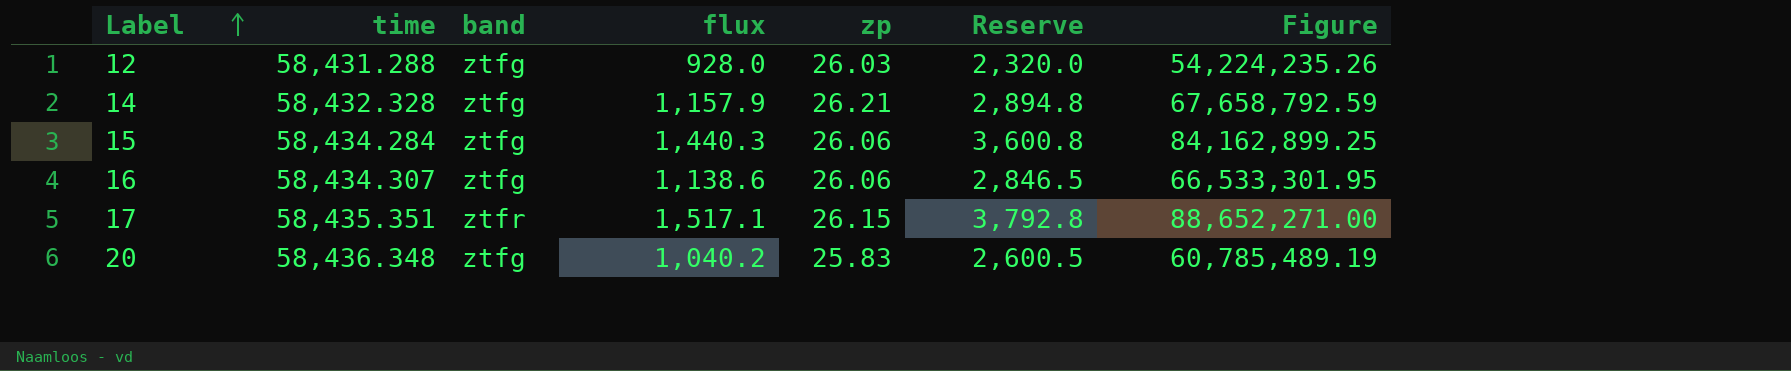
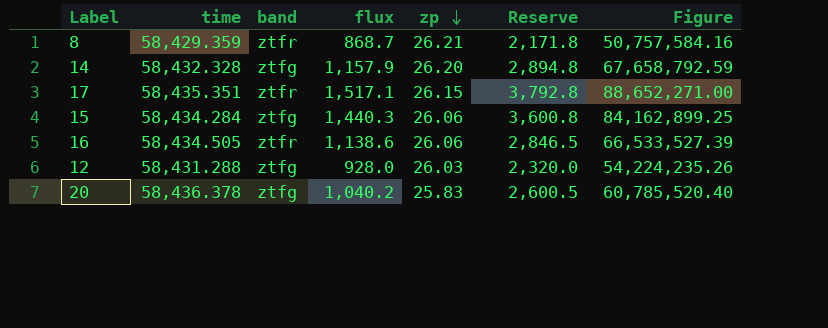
row order: Label ascending -> zp descending
row 8: none -> 58,429.359 | ztfr | 868.7 | 26.21 | 2,171.8 | 50,757,584.16
14 | zp: 26.21 -> 26.20
16 | time: 58,434.307 -> 58,434.505
16 | band: ztfg -> ztfr
16 | Figure: 66,533,301.95 -> 66,533,527.39
20 | time: 58,436.348 -> 58,436.378
20 | Figure: 60,785,489.19 -> 60,785,520.40

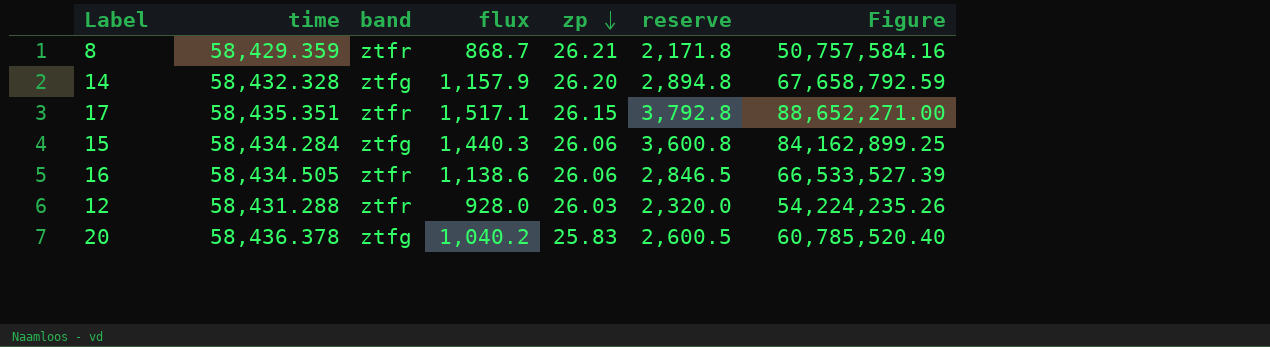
column name: Reserve -> reserve
12 | band: ztfg -> ztfr

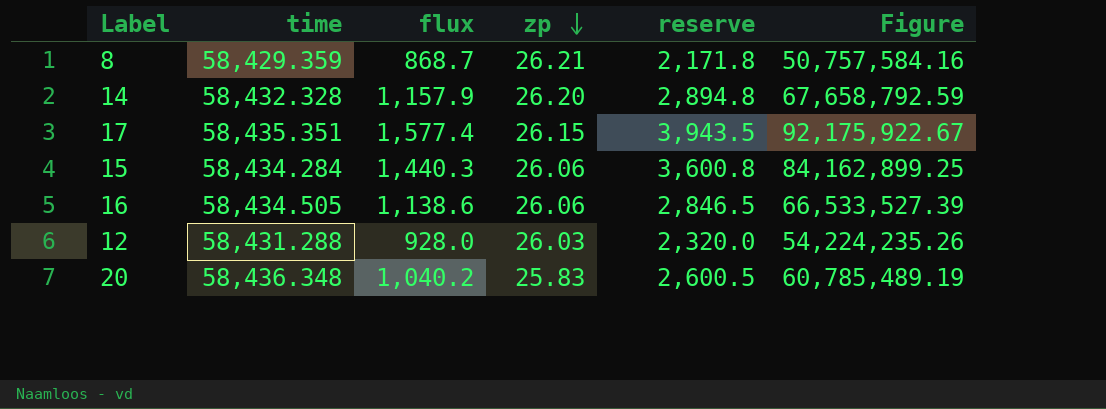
column band | position: 3 -> none
17 | flux: 1,517.1 -> 1,577.4
17 | reserve: 3,792.8 -> 3,943.5
17 | Figure: 88,652,271.00 -> 92,175,922.67
20 | time: 58,436.378 -> 58,436.348
20 | Figure: 60,785,520.40 -> 60,785,489.19

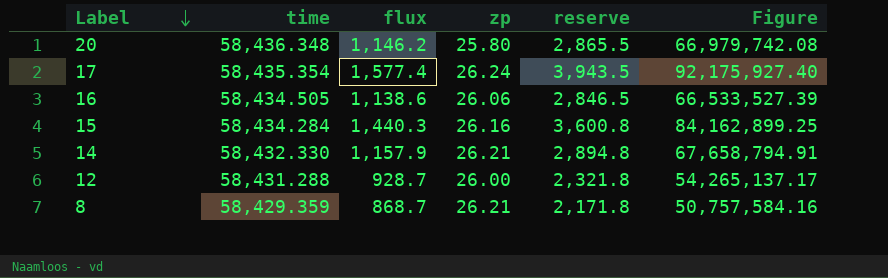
row order: zp descending -> Label descending
20 | flux: 1,040.2 -> 1,146.2
20 | zp: 25.83 -> 25.80
20 | reserve: 2,600.5 -> 2,865.5
20 | Figure: 60,785,489.19 -> 66,979,742.08
17 | time: 58,435.351 -> 58,435.354
17 | zp: 26.15 -> 26.24
17 | Figure: 92,175,922.67 -> 92,175,927.40
15 | zp: 26.06 -> 26.16
14 | time: 58,432.328 -> 58,432.330
14 | zp: 26.20 -> 26.21
14 | Figure: 67,658,792.59 -> 67,658,794.91
12 | flux: 928.0 -> 928.7
12 | zp: 26.03 -> 26.00
12 | reserve: 2,320.0 -> 2,321.8
12 | Figure: 54,224,235.26 -> 54,265,137.17

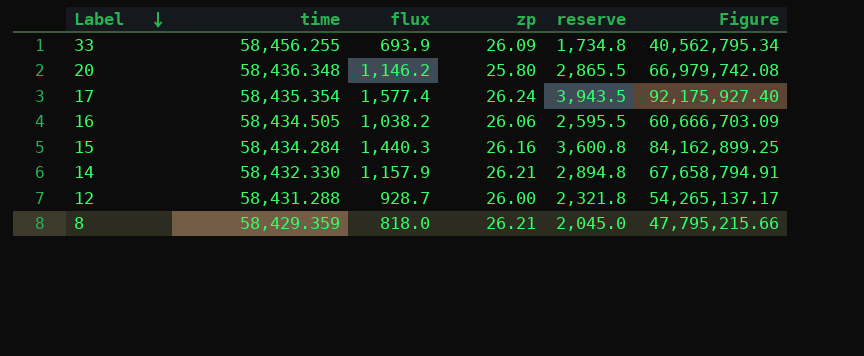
row 33: none -> 58,456.255 | 693.9 | 26.09 | 1,734.8 | 40,562,795.34
16 | flux: 1,138.6 -> 1,038.2
16 | reserve: 2,846.5 -> 2,595.5
16 | Figure: 66,533,527.39 -> 60,666,703.09
8 | flux: 868.7 -> 818.0
8 | reserve: 2,171.8 -> 2,045.0
8 | Figure: 50,757,584.16 -> 47,795,215.66

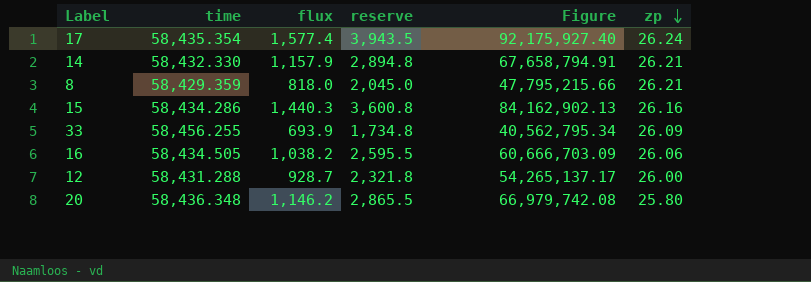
row order: Label descending -> zp descending
column zp | position: 4 -> 6
15 | time: 58,434.284 -> 58,434.286
15 | Figure: 84,162,899.25 -> 84,162,902.13

